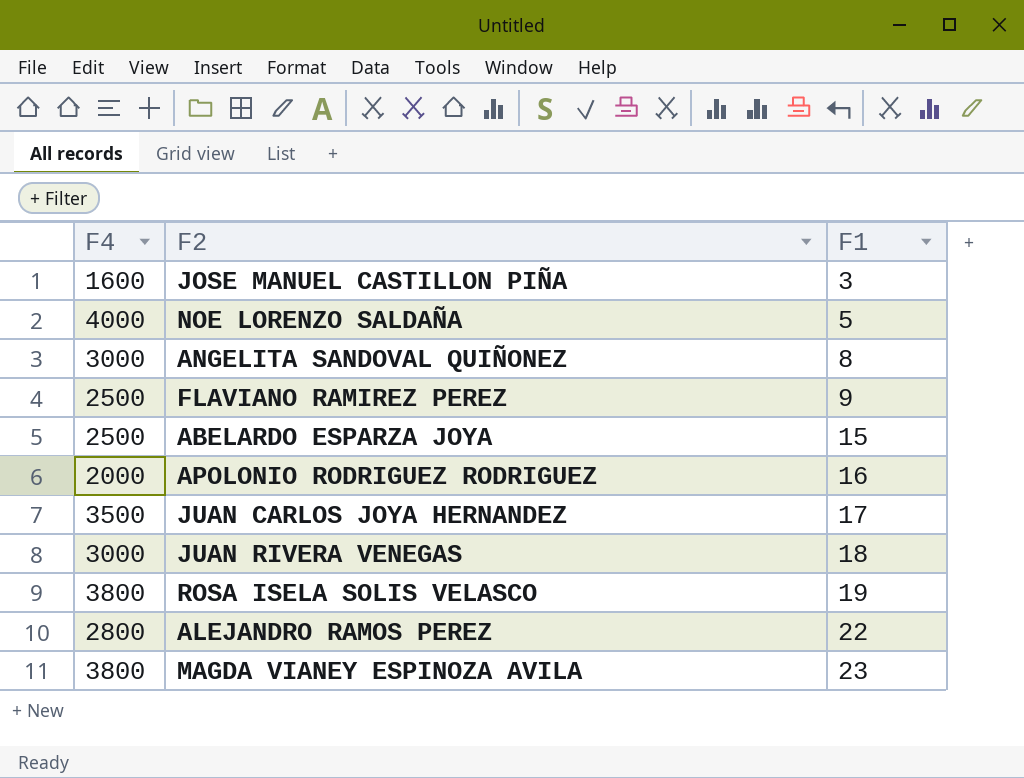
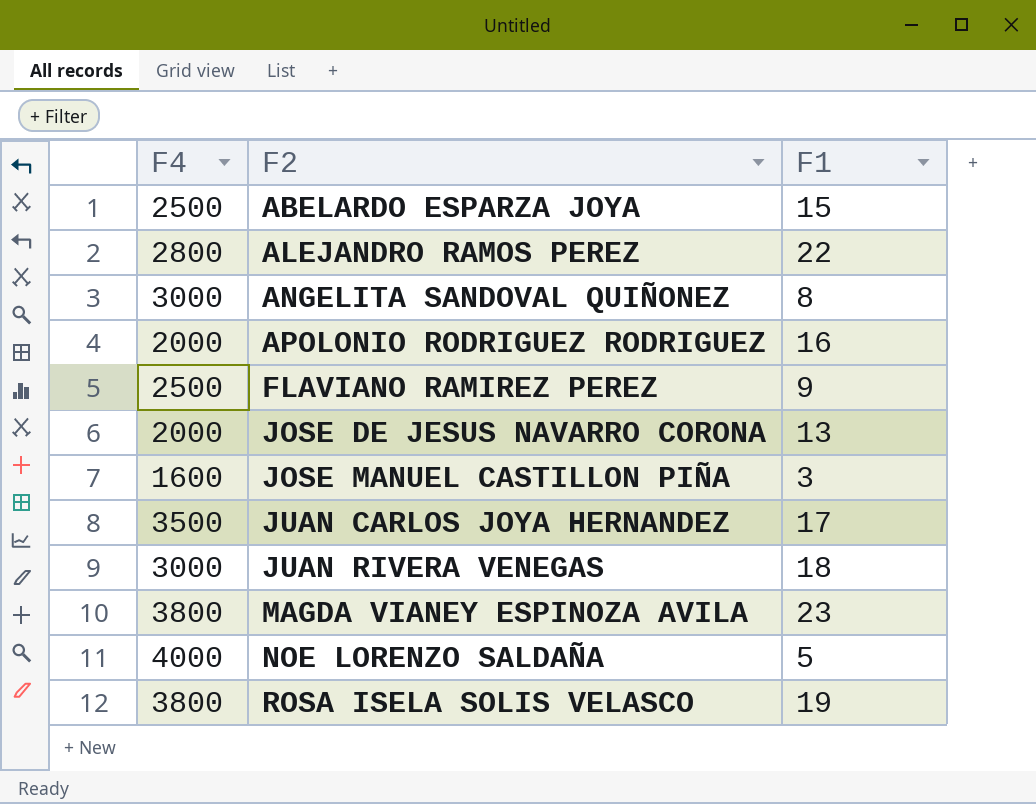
row order: F1 ascending -> F2 ascending
row JOSE DE JESUS NAVARRO CORONA: none -> 2000 | 13

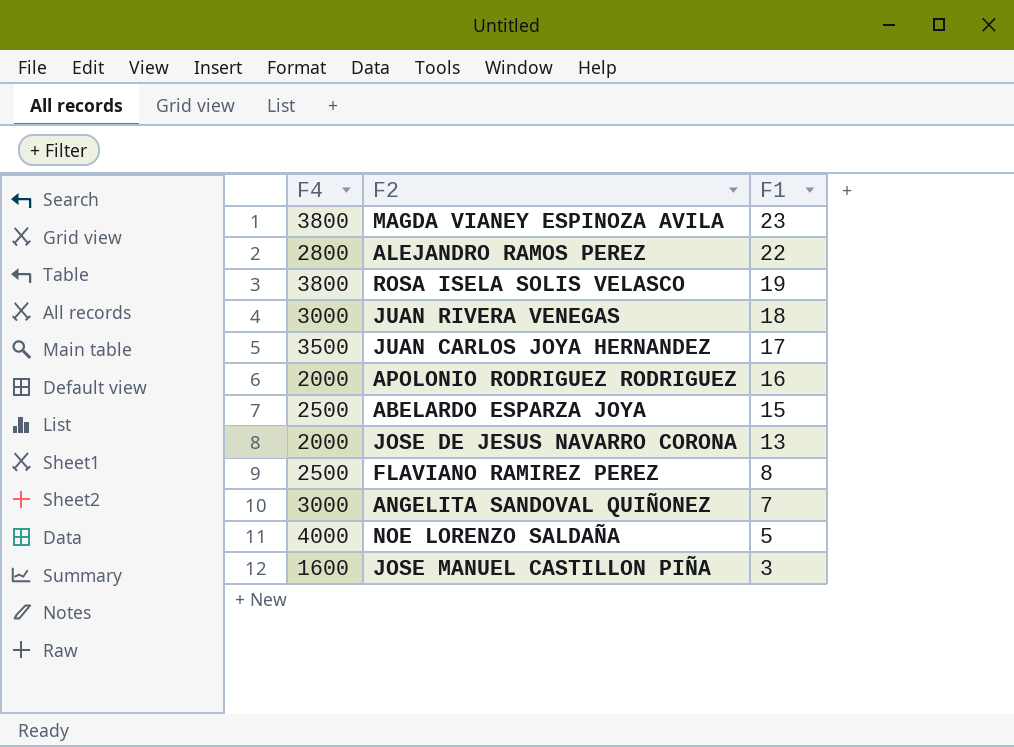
row order: F2 ascending -> F1 descending
FLAVIANO RAMIREZ PEREZ | F1: 9 -> 8
ANGELITA SANDOVAL QUIÑONEZ | F1: 8 -> 7

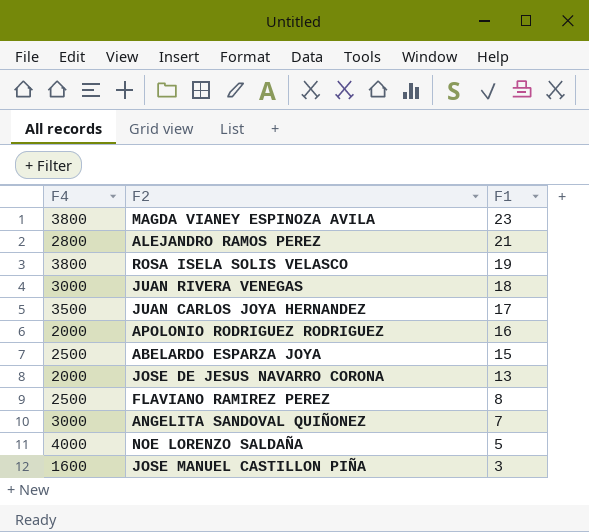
ALEJANDRO RAMOS PEREZ | F1: 22 -> 21

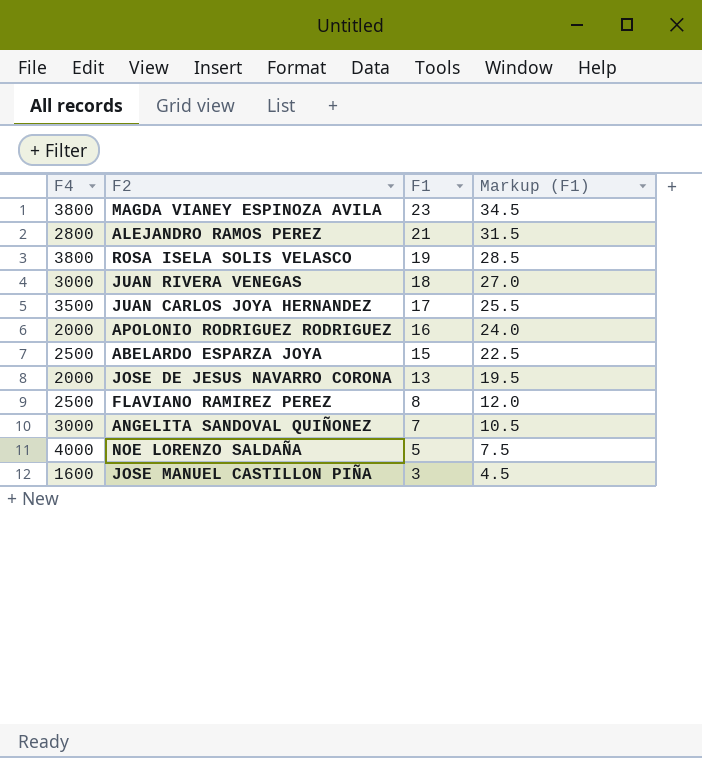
column Markup (F1) | formula: none -> [F1] * 1.5

